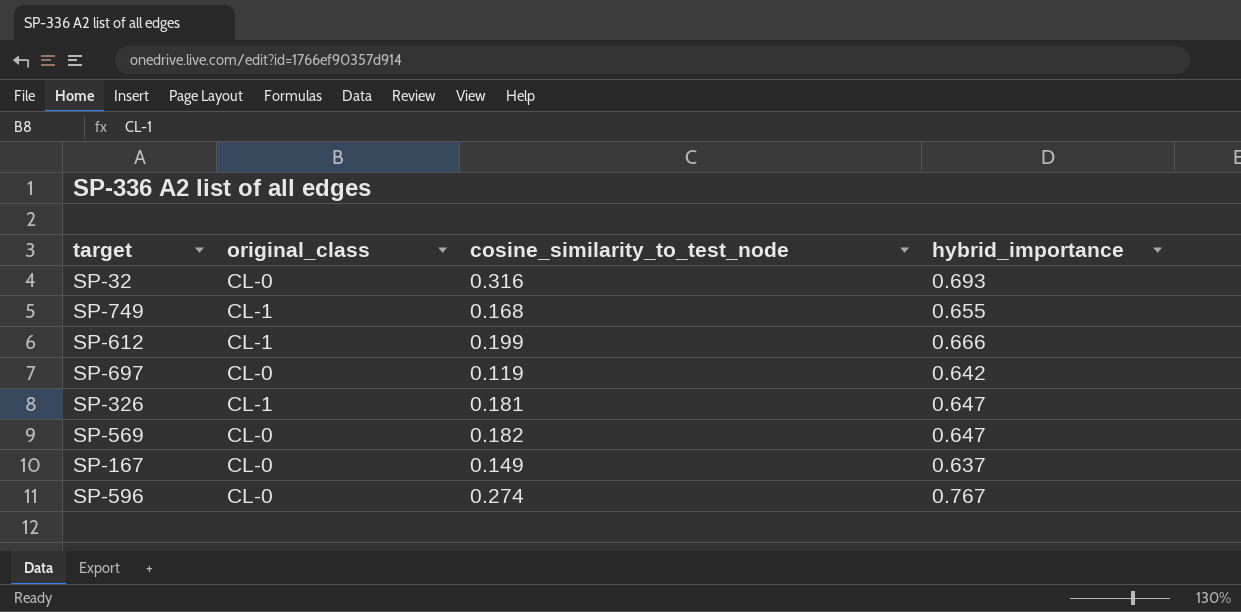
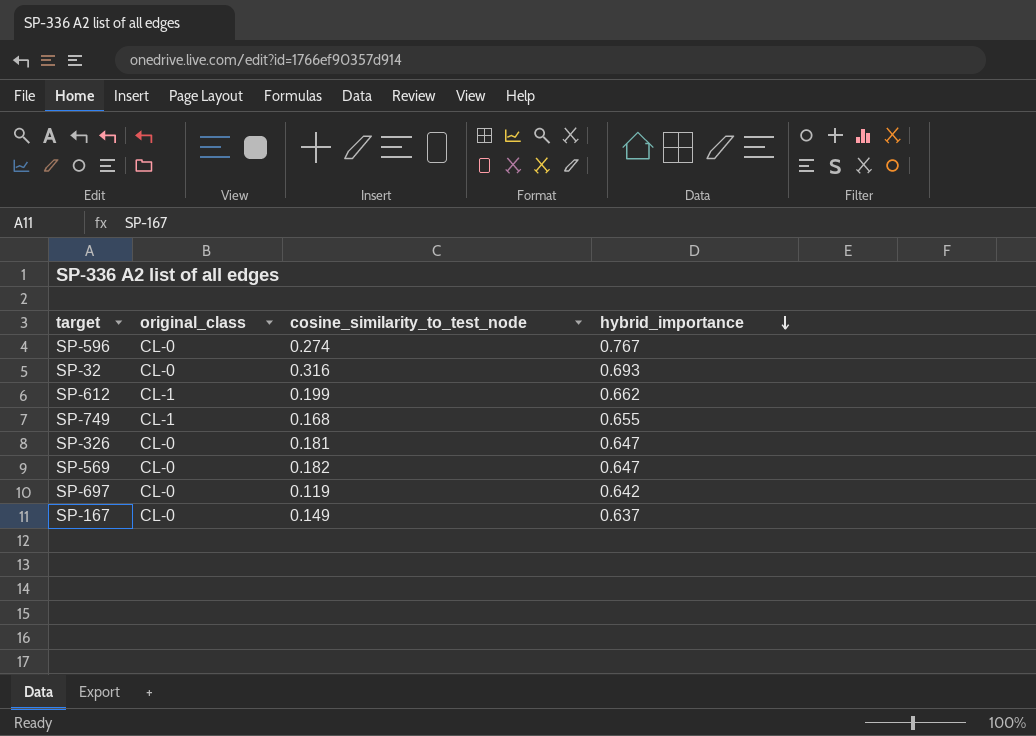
row order: none -> hybrid_importance descending
SP-612 | hybrid_importance: 0.666 -> 0.662
SP-326 | original_class: CL-1 -> CL-0

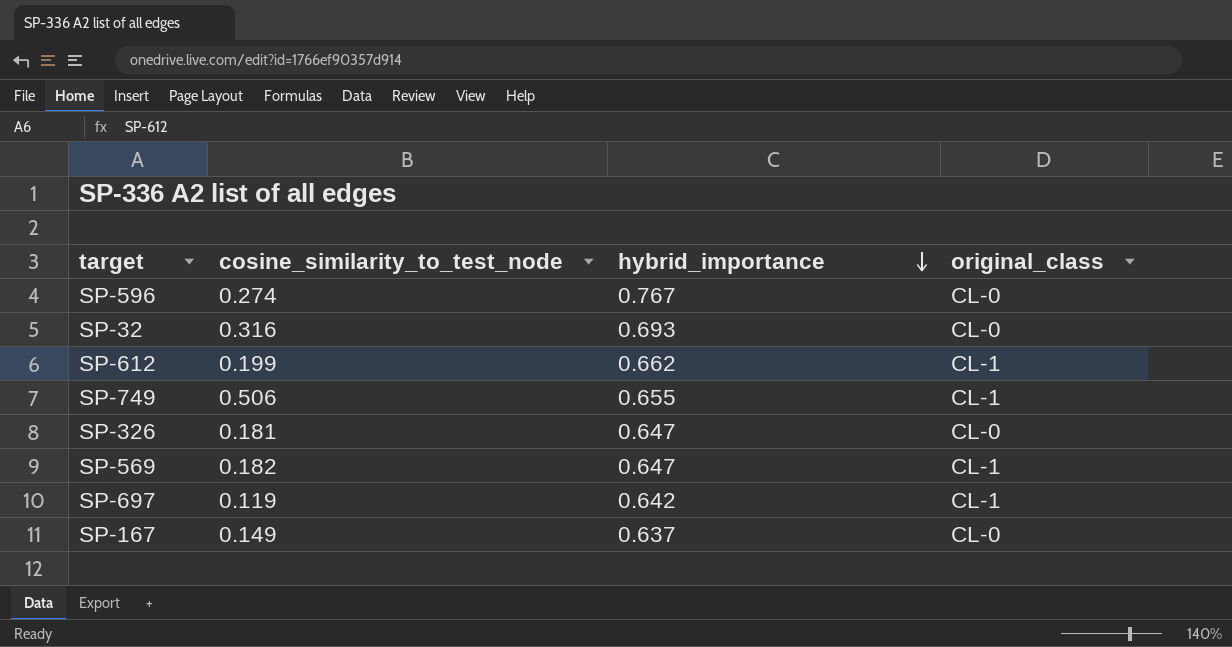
column original_class | position: 2 -> 4
SP-749 | cosine_similarity_to_test_node: 0.168 -> 0.506
SP-569 | original_class: CL-0 -> CL-1
SP-697 | original_class: CL-0 -> CL-1

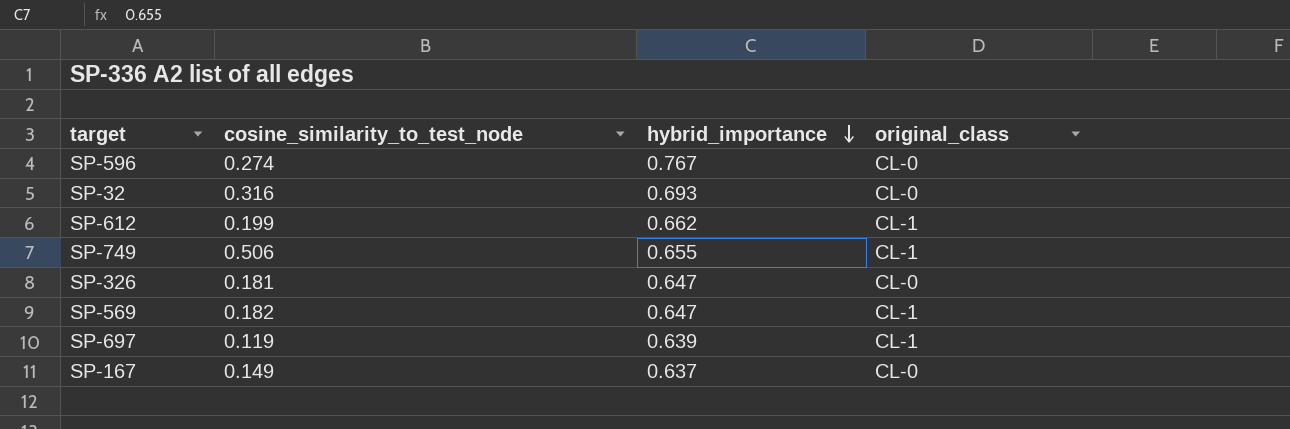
SP-697 | hybrid_importance: 0.642 -> 0.639

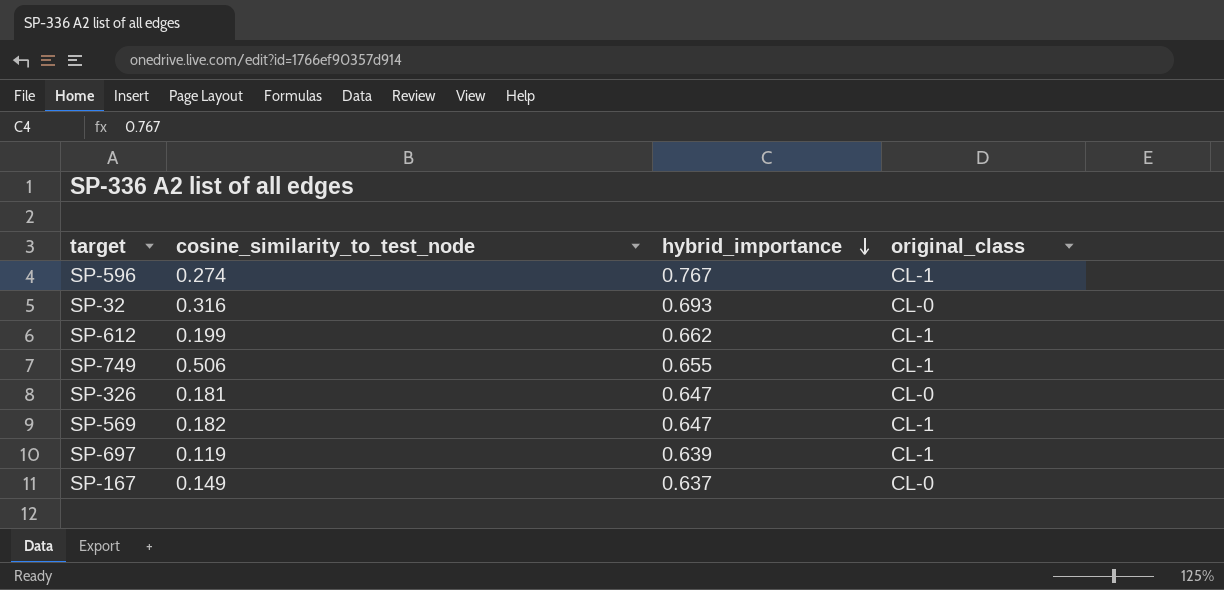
SP-596 | original_class: CL-0 -> CL-1

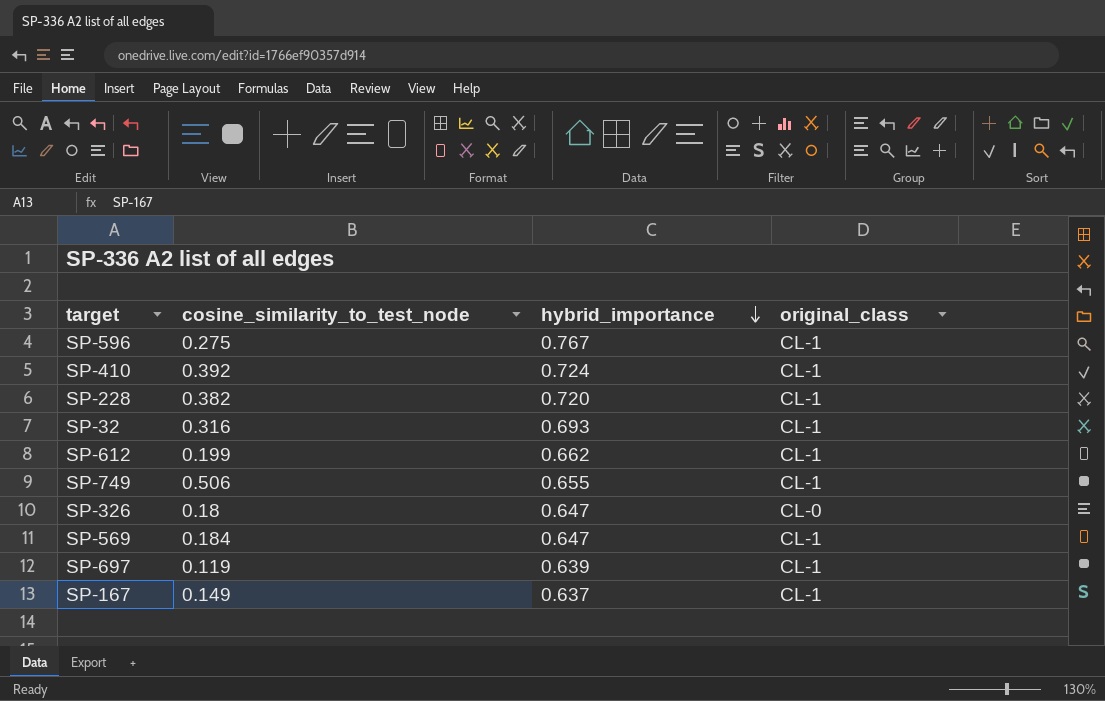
SP-596 | cosine_similarity_to_test_node: 0.274 -> 0.275
row SP-410: none -> 0.392 | 0.724 | CL-1
row SP-228: none -> 0.382 | 0.720 | CL-1
SP-32 | original_class: CL-0 -> CL-1
SP-326 | cosine_similarity_to_test_node: 0.181 -> 0.18
SP-569 | cosine_similarity_to_test_node: 0.182 -> 0.184
SP-167 | original_class: CL-0 -> CL-1

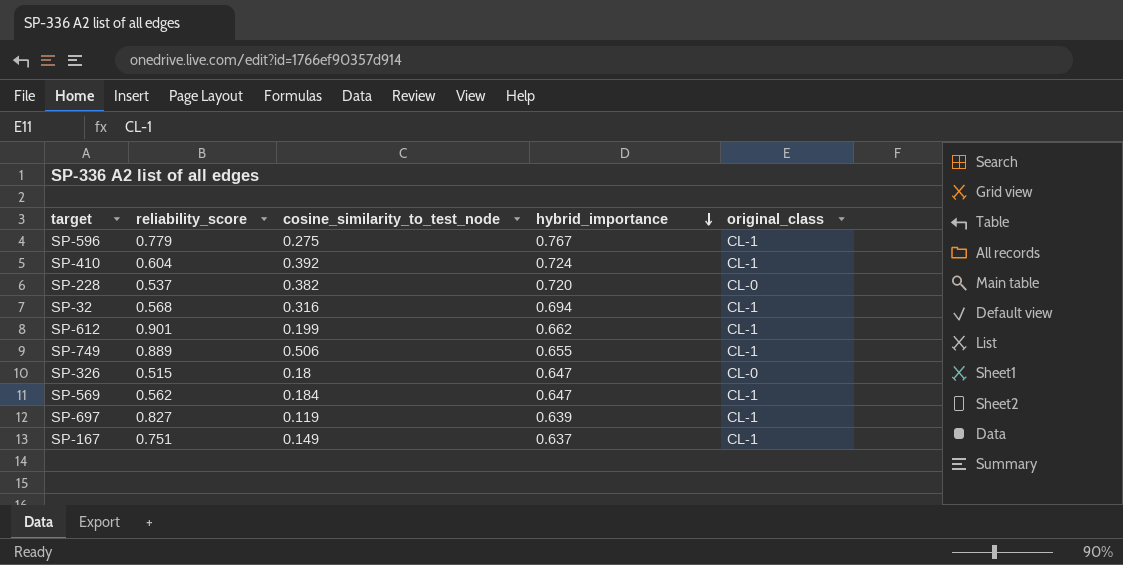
column reliability_score | position: none -> 2
SP-228 | original_class: CL-1 -> CL-0
SP-32 | hybrid_importance: 0.693 -> 0.694

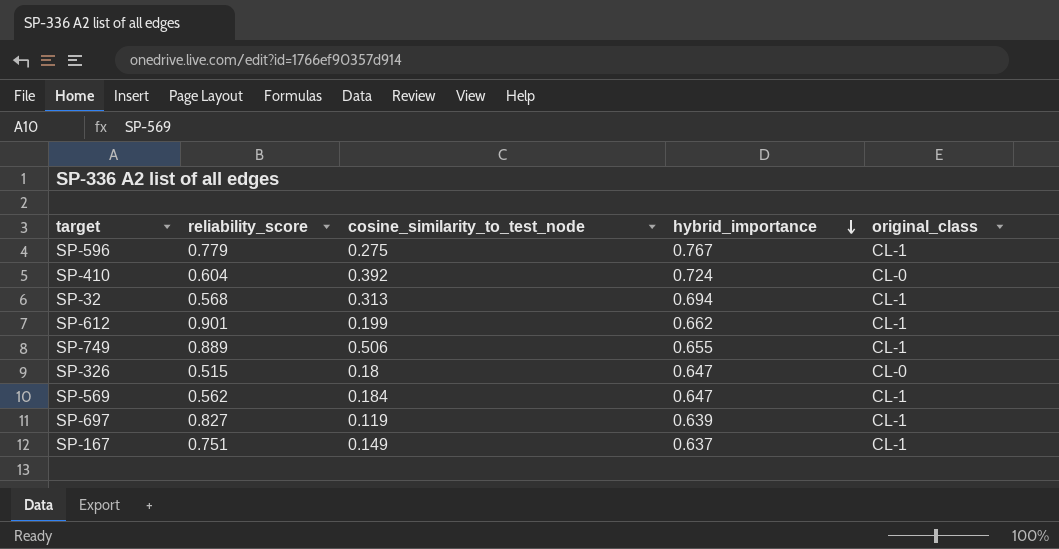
row SP-228: 0.537 | 0.382 | 0.720 | CL-0 -> none
SP-410 | original_class: CL-1 -> CL-0
SP-32 | cosine_similarity_to_test_node: 0.316 -> 0.313

